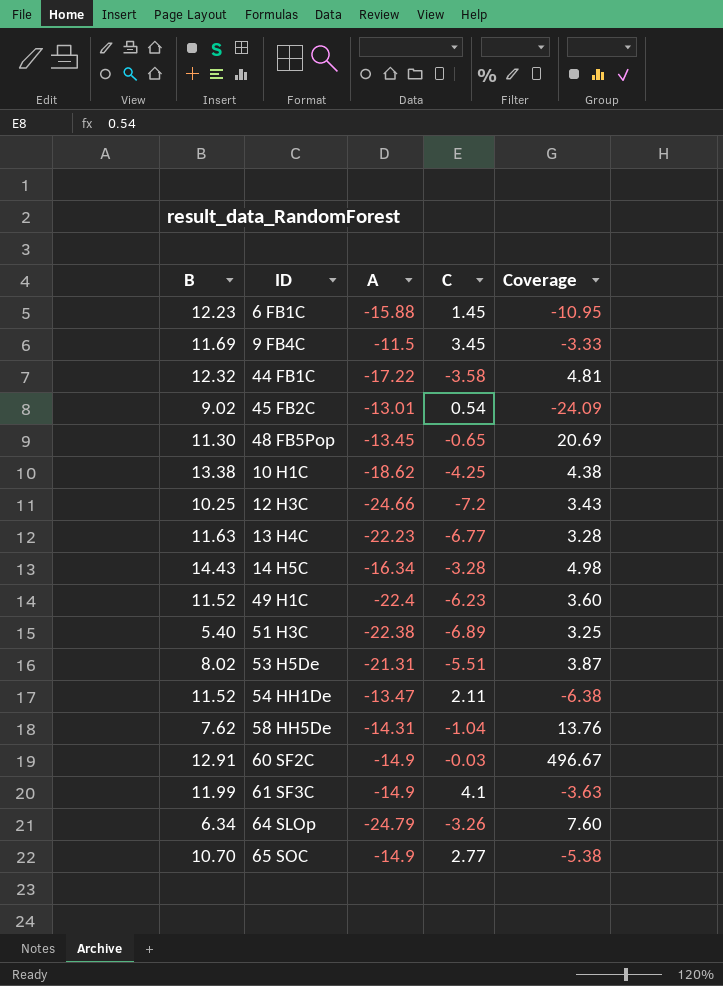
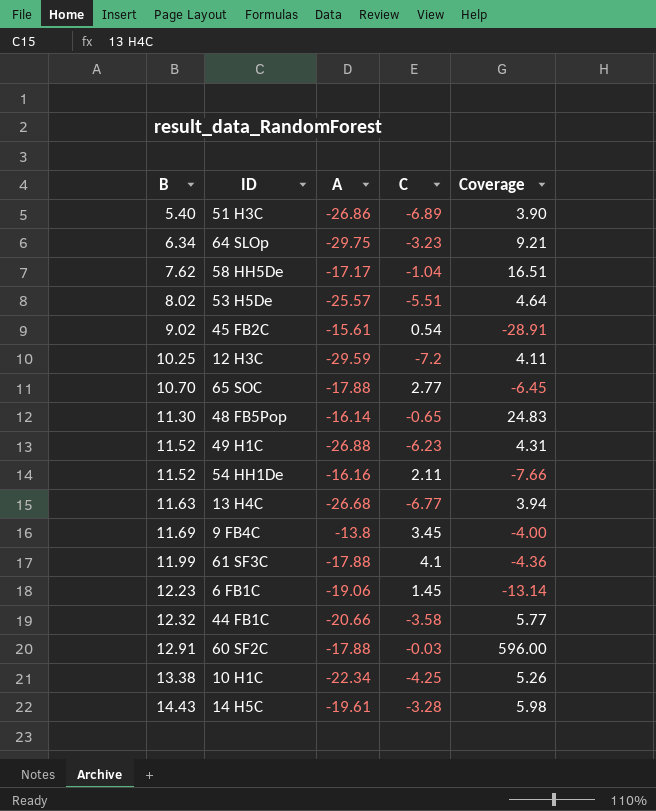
row order: none -> B ascending
51 H3C | A: -22.38 -> -26.86
51 H3C | Coverage: 3.25 -> 3.90
64 SLOp | A: -24.79 -> -29.75
64 SLOp | C: -3.26 -> -3.23
64 SLOp | Coverage: 7.60 -> 9.21
58 HH5De | A: -14.31 -> -17.17
58 HH5De | Coverage: 13.76 -> 16.51
53 H5De | A: -21.31 -> -25.57
53 H5De | Coverage: 3.87 -> 4.64
45 FB2C | A: -13.01 -> -15.61
45 FB2C | Coverage: -24.09 -> -28.91
12 H3C | A: -24.66 -> -29.59
12 H3C | Coverage: 3.43 -> 4.11
65 SOC | A: -14.9 -> -17.88
65 SOC | Coverage: -5.38 -> -6.45
48 FB5Pop | A: -13.45 -> -16.14
48 FB5Pop | Coverage: 20.69 -> 24.83
49 H1C | A: -22.4 -> -26.88
49 H1C | Coverage: 3.60 -> 4.31
54 HH1De | A: -13.47 -> -16.16
54 HH1De | Coverage: -6.38 -> -7.66
13 H4C | A: -22.23 -> -26.68
13 H4C | Coverage: 3.28 -> 3.94
9 FB4C | A: -11.5 -> -13.8
9 FB4C | Coverage: -3.33 -> -4.00
61 SF3C | A: -14.9 -> -17.88
61 SF3C | Coverage: -3.63 -> -4.36
6 FB1C | A: -15.88 -> -19.06
6 FB1C | Coverage: -10.95 -> -13.14
44 FB1C | A: -17.22 -> -20.66
44 FB1C | Coverage: 4.81 -> 5.77
60 SF2C | A: -14.9 -> -17.88
60 SF2C | Coverage: 496.67 -> 596.00
10 H1C | A: -18.62 -> -22.34
10 H1C | Coverage: 4.38 -> 5.26
14 H5C | A: -16.34 -> -19.61
14 H5C | Coverage: 4.98 -> 5.98

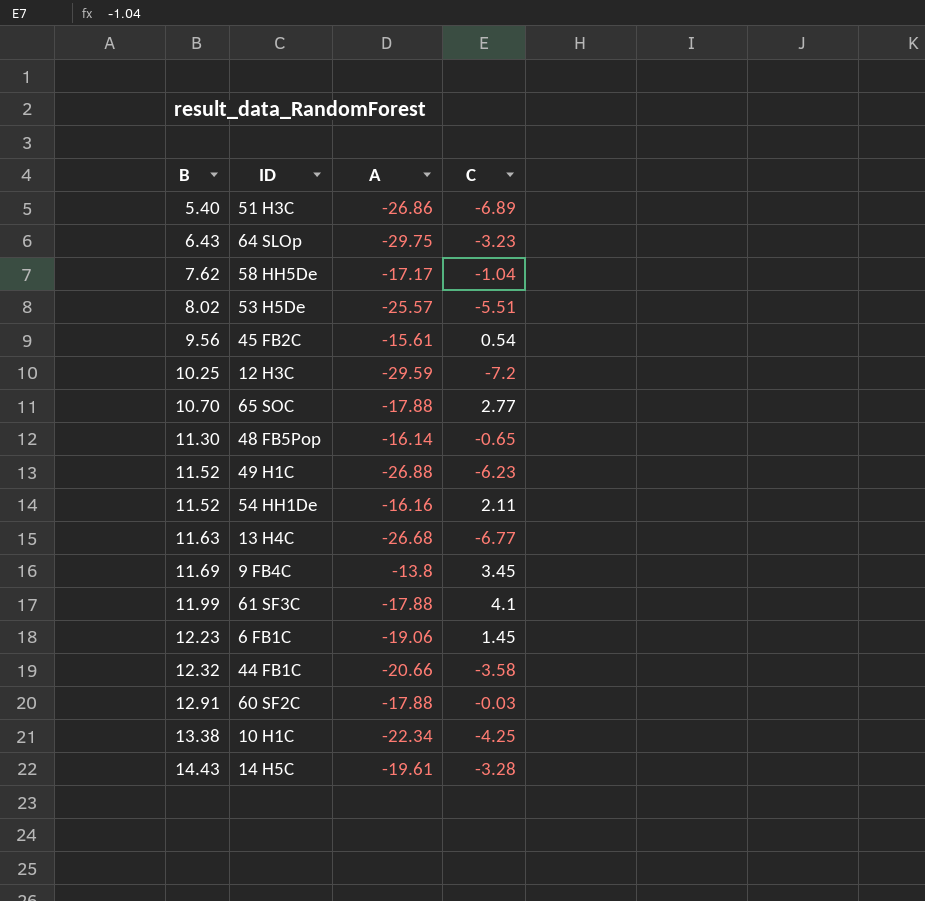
column Coverage | formula: [A] / [C] -> none
64 SLOp | B: 6.34 -> 6.43
45 FB2C | B: 9.02 -> 9.56

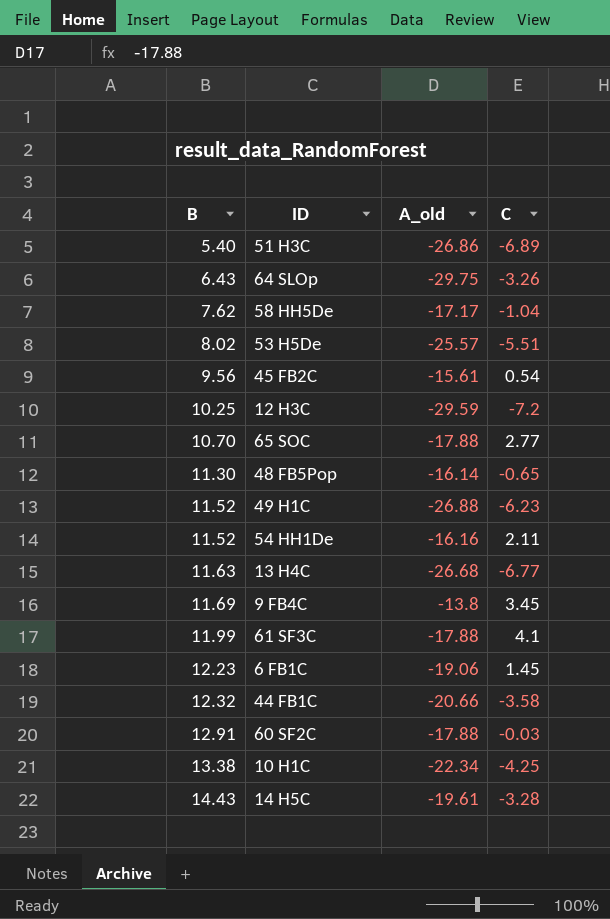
column name: A -> A_old
64 SLOp | C: -3.23 -> -3.26

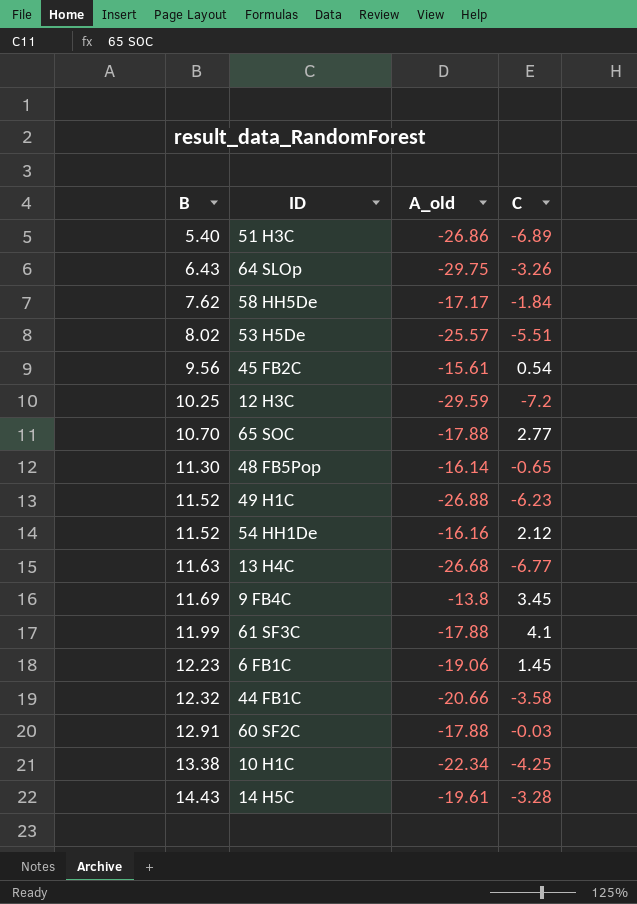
58 HH5De | C: -1.04 -> -1.84
54 HH1De | C: 2.11 -> 2.12

